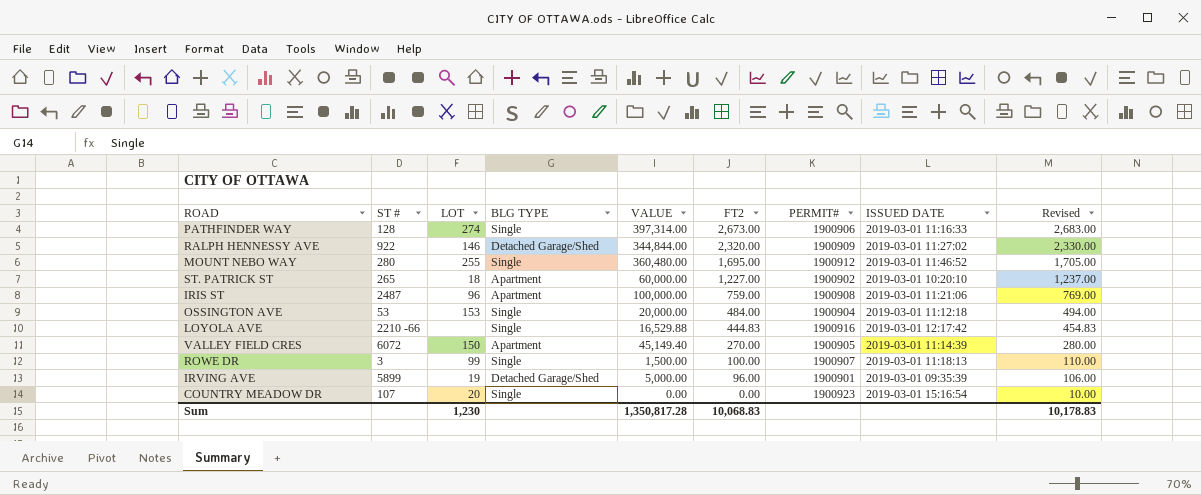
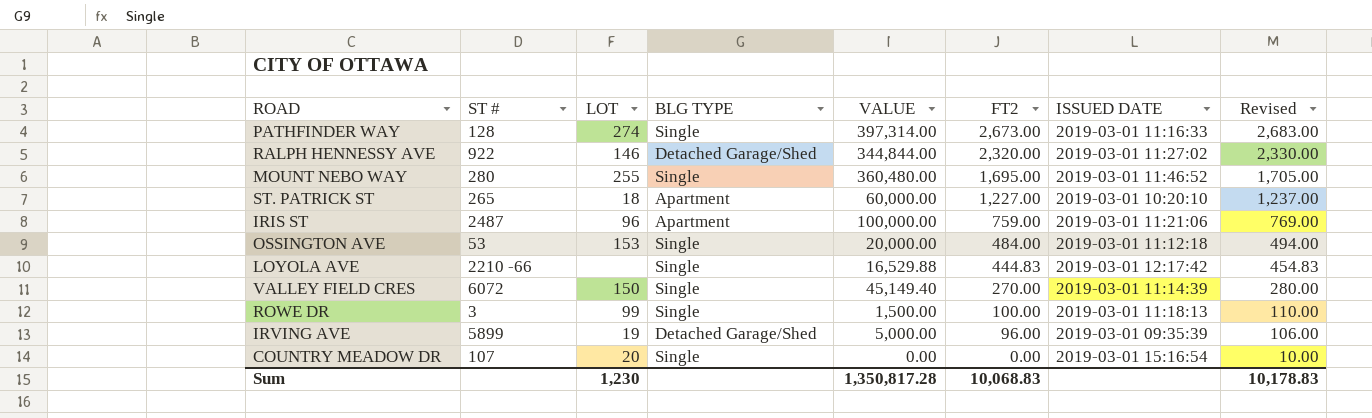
column PERMIT# | position: 7 -> none
VALLEY FIELD CRES | BLG TYPE: Apartment -> Single

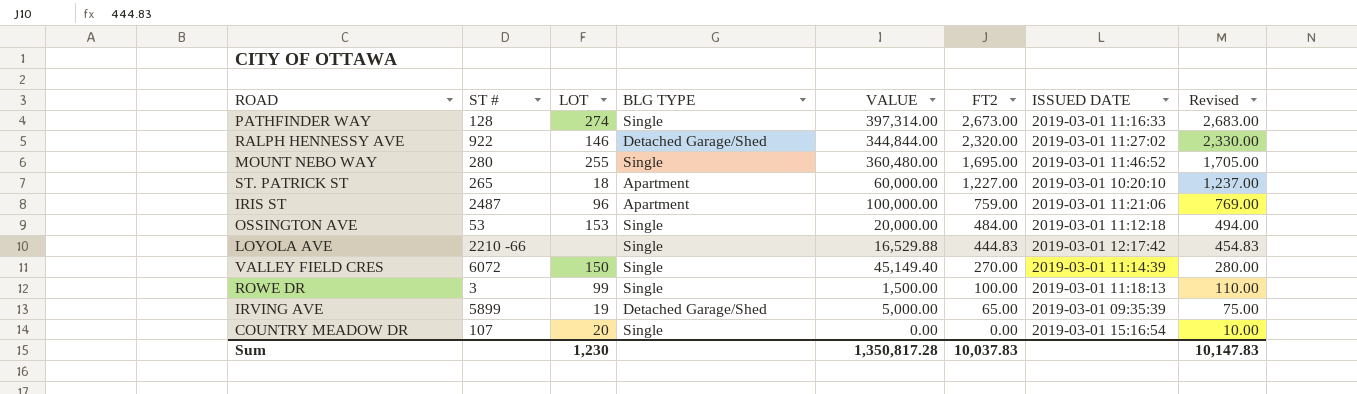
IRVING AVE | FT2: 96.00 -> 65.00
IRVING AVE | Revised: 106.00 -> 75.00
Sum | FT2: 10,068.83 -> 10,037.83
Sum | Revised: 10,178.83 -> 10,147.83

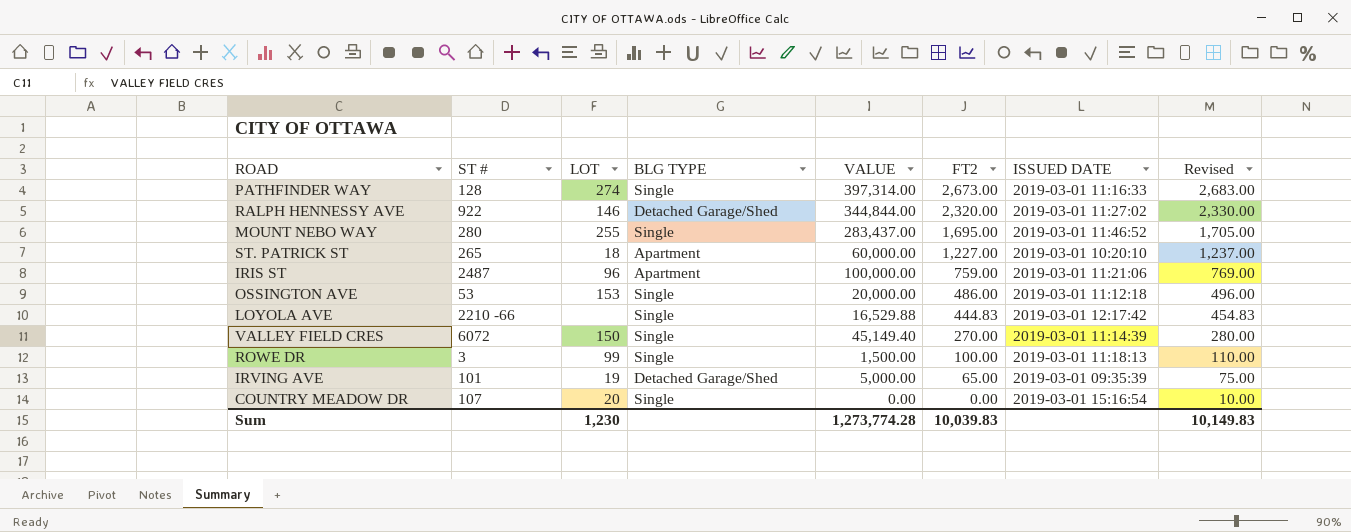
MOUNT NEBO WAY | VALUE: 360,480.00 -> 283,437.00
OSSINGTON AVE | FT2: 484.00 -> 486.00
OSSINGTON AVE | Revised: 494.00 -> 496.00
IRVING AVE | ST #: 5899 -> 101
Sum | VALUE: 1,350,817.28 -> 1,273,774.28
Sum | FT2: 10,037.83 -> 10,039.83
Sum | Revised: 10,147.83 -> 10,149.83

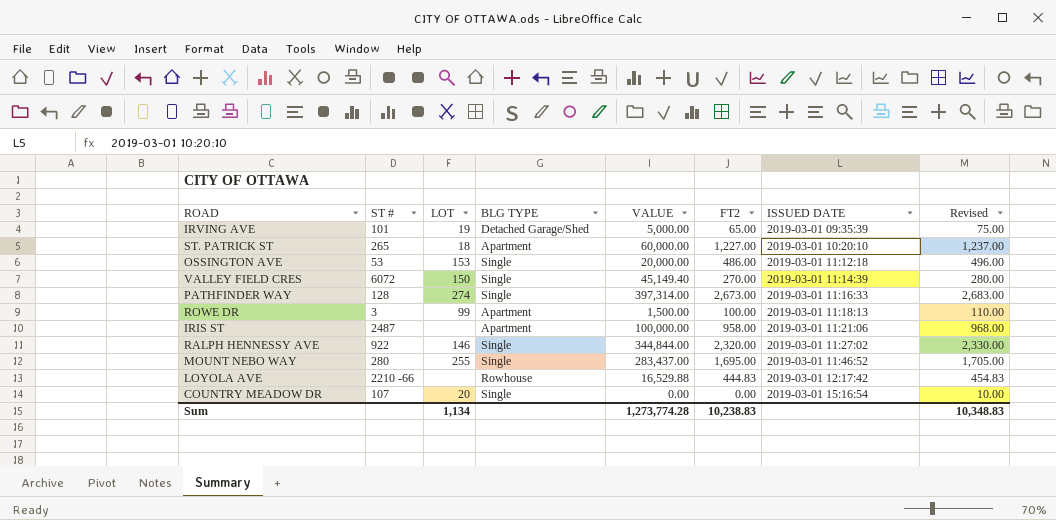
row order: FT2 descending -> ISSUED DATE ascending
ROWE DR | BLG TYPE: Single -> Apartment
IRIS ST | LOT: 96 -> none
IRIS ST | FT2: 759.00 -> 958.00
IRIS ST | Revised: 769.00 -> 968.00
RALPH HENNESSY AVE | BLG TYPE: Detached Garage/Shed -> Single
LOYOLA AVE | BLG TYPE: Single -> Rowhouse
Sum | LOT: 1,230 -> 1,134
Sum | FT2: 10,039.83 -> 10,238.83
Sum | Revised: 10,149.83 -> 10,348.83

